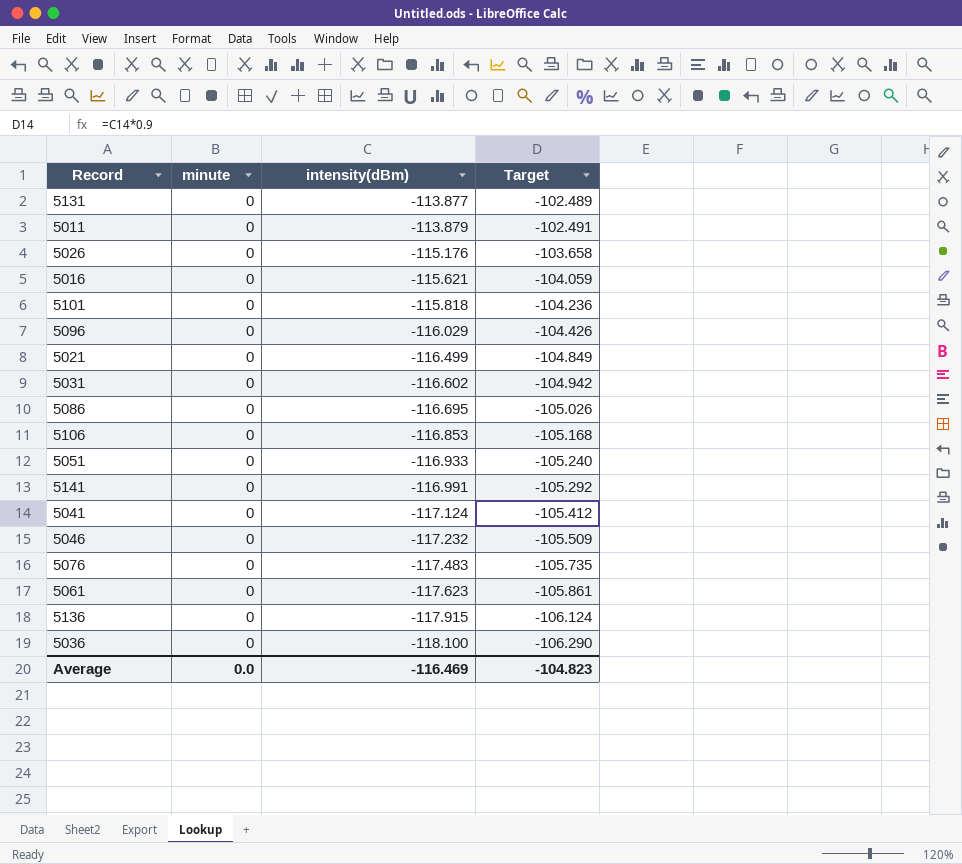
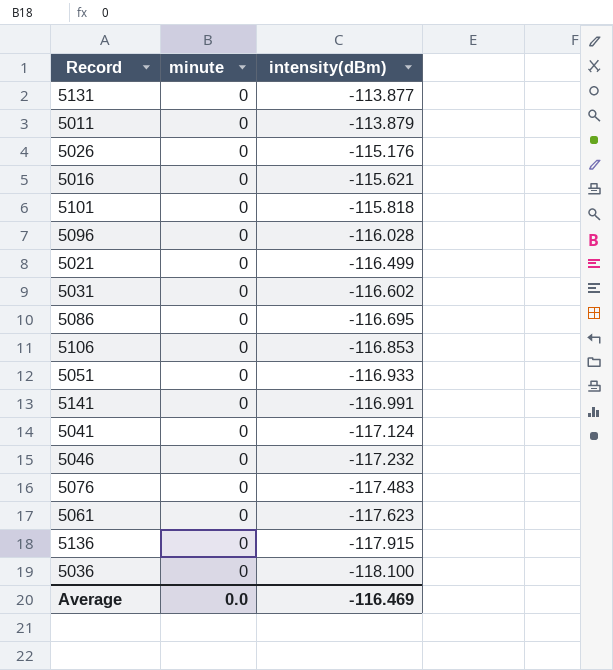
column Target | formula: [intensity(dBm)] * 0.9 -> none
5096 | intensity(dBm): -116.029 -> -116.028

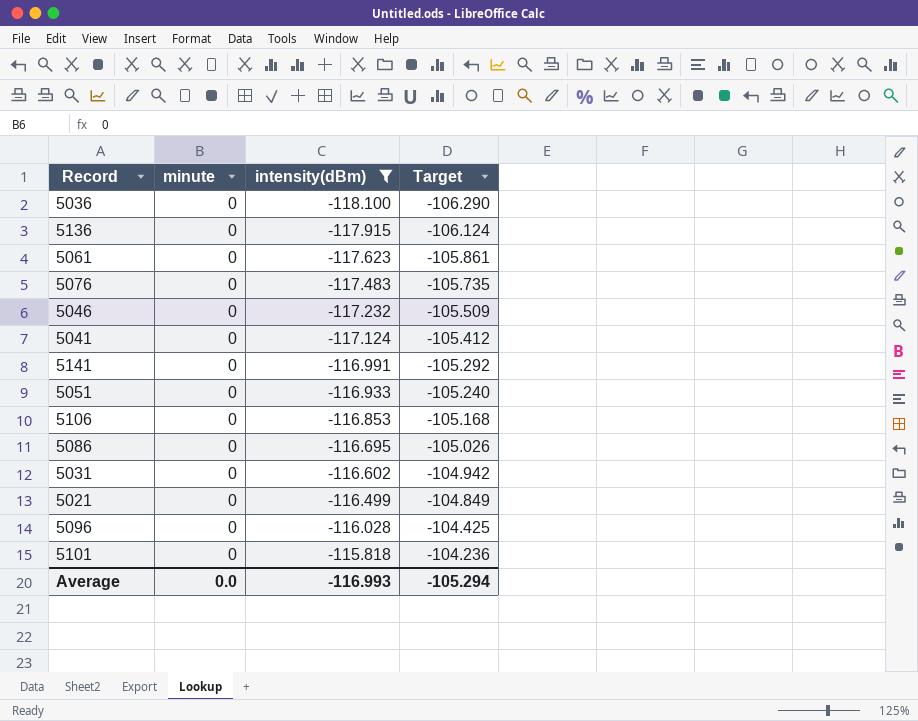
filter: none -> intensity(dBm) <= -115.818
row order: intensity(dBm) descending -> intensity(dBm) ascending
column Target | formula: none -> [intensity(dBm)] * 0.9
Average | intensity(dBm): -116.469 -> -116.993

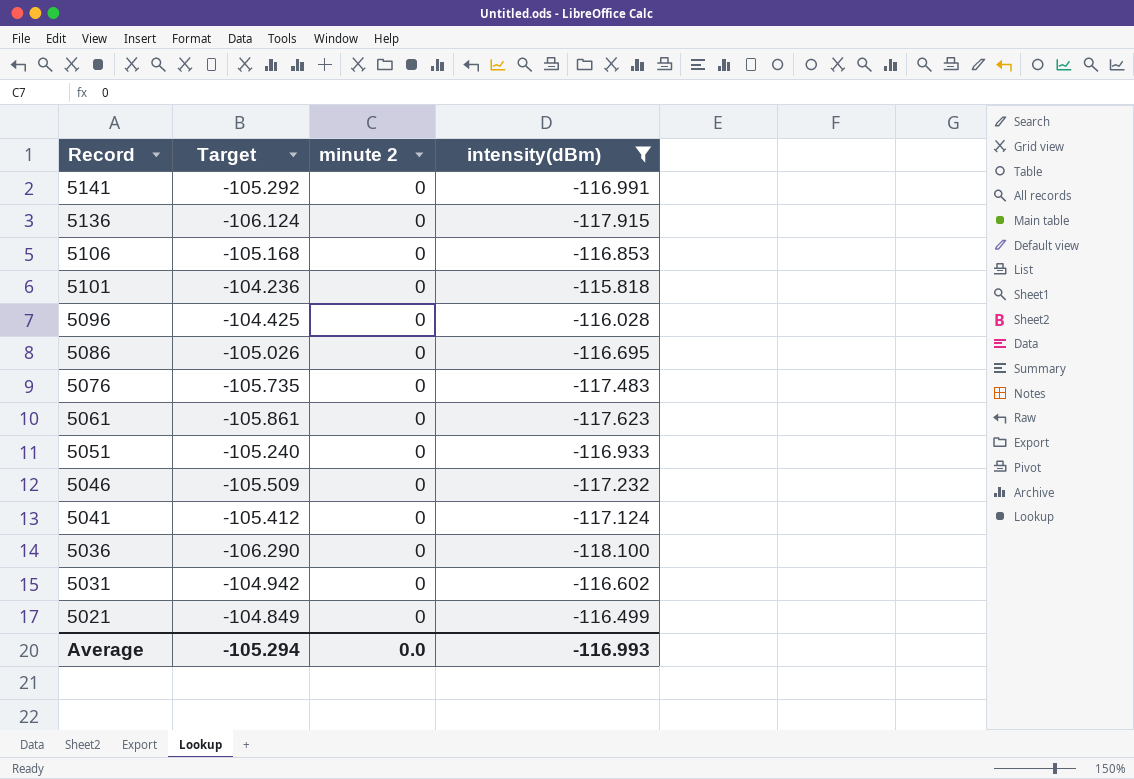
row order: intensity(dBm) ascending -> Record descending
column Target | position: 4 -> 2
column name: minute -> minute 2

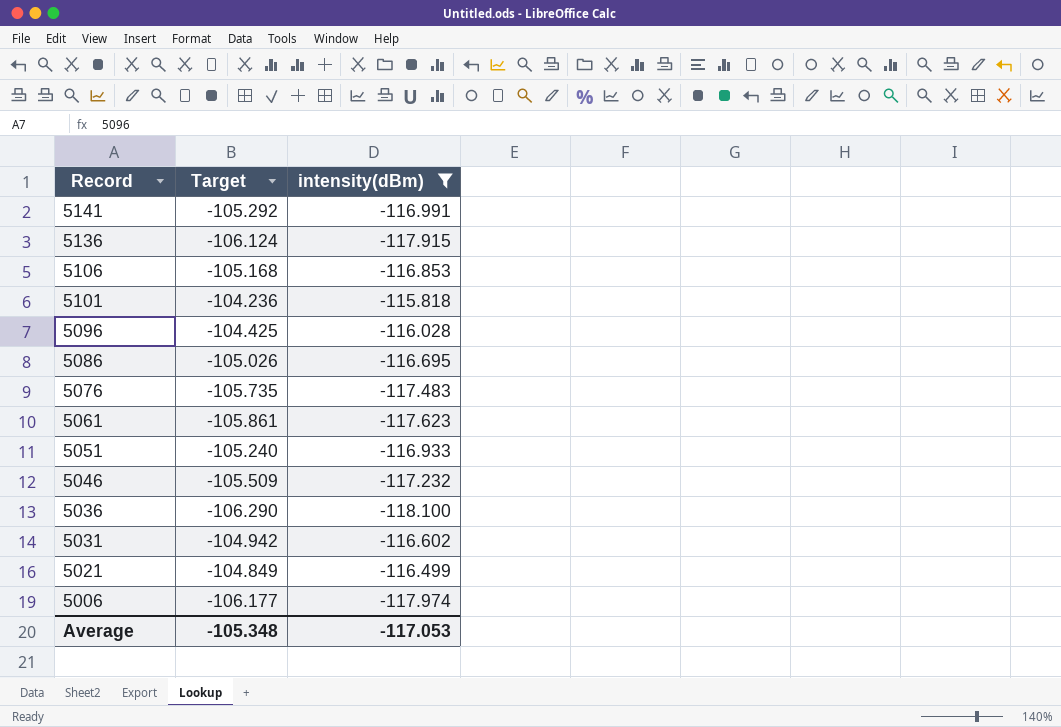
column minute 2 | position: 3 -> none
row 5041: -105.412 | 0 | -117.124 -> none
row 5006: none -> -106.177 | -117.974
Average | Target: -105.294 -> -105.348
Average | intensity(dBm): -116.993 -> -117.053

